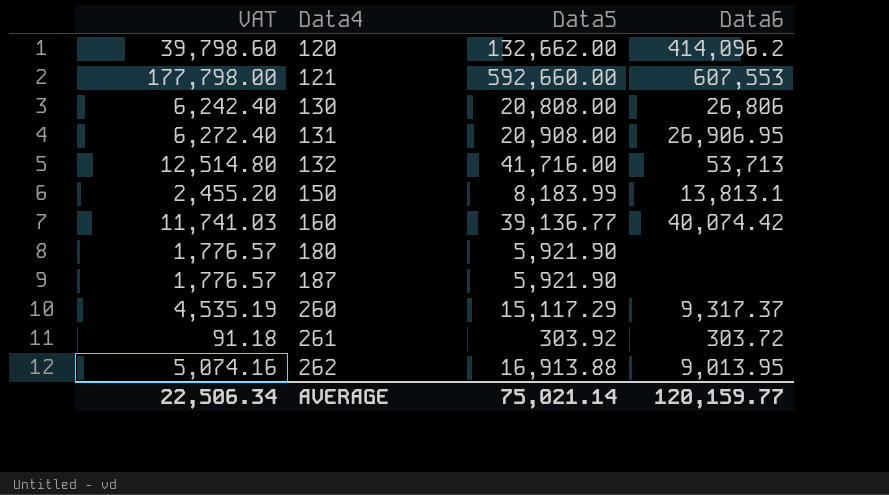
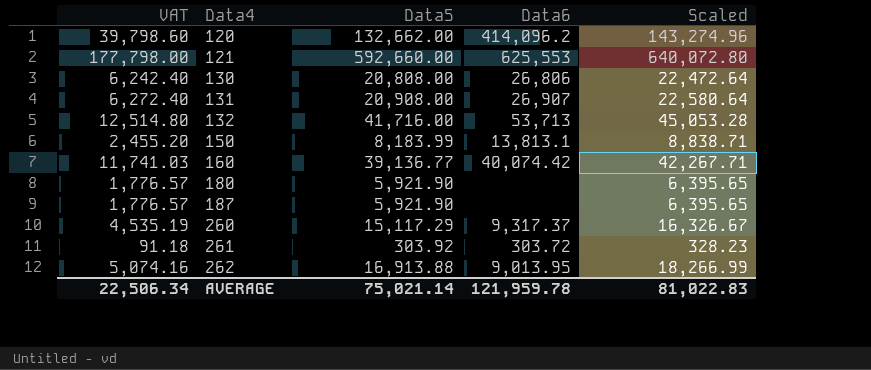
column Scaled | formula: none -> [Data5] * 1.08
121 | Data6: 607,553 -> 625,553
131 | Data6: 26,906.95 -> 26,907
AVERAGE | Data6: 120,159.77 -> 121,959.78

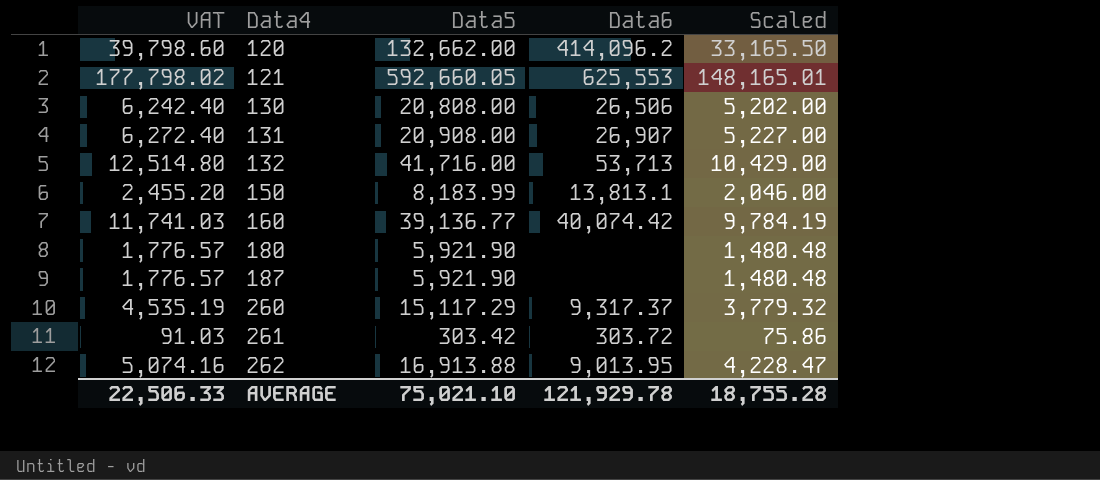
column Scaled | formula: [Data5] * 1.08 -> [Data5] * 0.25
121 | VAT: 177,798.00 -> 177,798.02
121 | Data5: 592,660.00 -> 592,660.05
130 | Data6: 26,806 -> 26,506
261 | VAT: 91.18 -> 91.03
261 | Data5: 303.92 -> 303.42
AVERAGE | VAT: 22,506.34 -> 22,506.33
AVERAGE | Data5: 75,021.14 -> 75,021.10
AVERAGE | Data6: 121,959.78 -> 121,929.78
AVERAGE | Scaled: 81,022.83 -> 18,755.28

